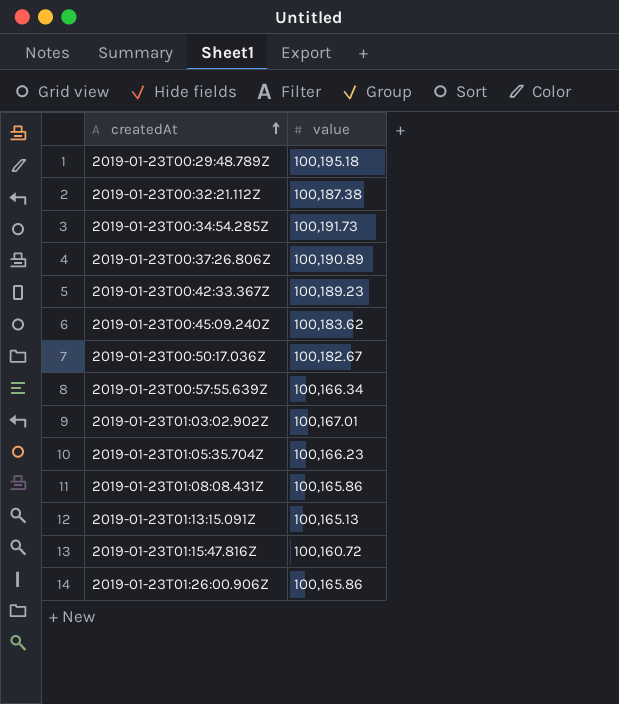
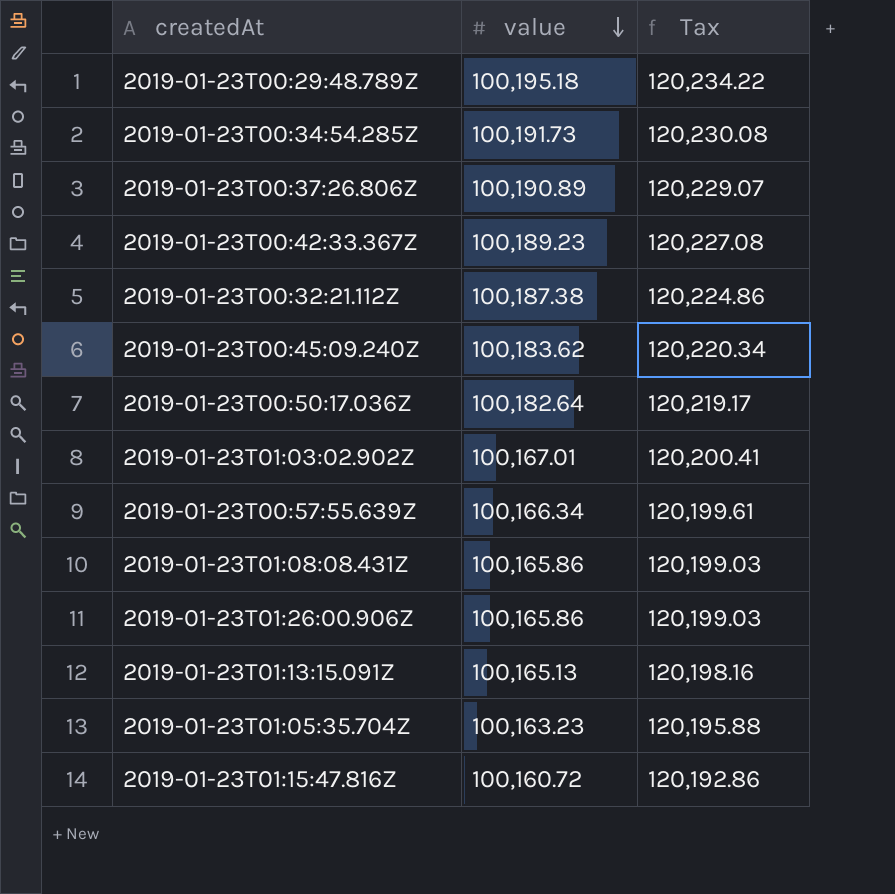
row order: createdAt ascending -> value descending
column Tax | formula: none -> [value] * 1.2
2019-01-23T00:50:17.036Z | value: 100,182.67 -> 100,182.64
2019-01-23T01:05:35.704Z | value: 100,166.23 -> 100,163.23

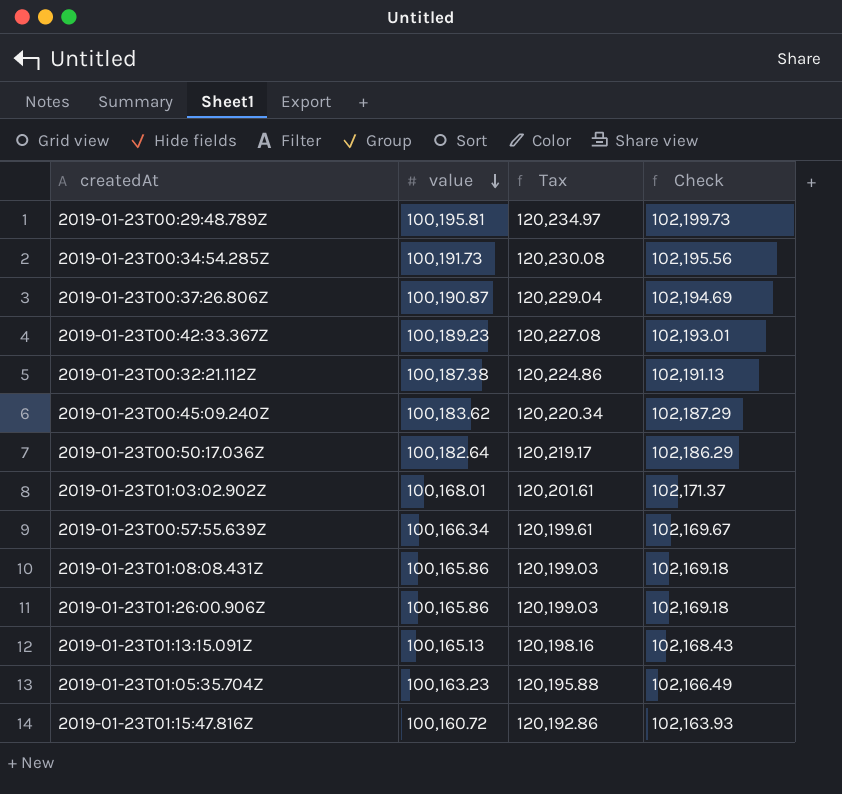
column Check | formula: none -> [value] * 1.02
2019-01-23T00:29:48.789Z | value: 100,195.18 -> 100,195.81
2019-01-23T00:29:48.789Z | Tax: 120,234.22 -> 120,234.97
2019-01-23T00:37:26.806Z | value: 100,190.89 -> 100,190.87
2019-01-23T00:37:26.806Z | Tax: 120,229.07 -> 120,229.04
2019-01-23T01:03:02.902Z | value: 100,167.01 -> 100,168.01
2019-01-23T01:03:02.902Z | Tax: 120,200.41 -> 120,201.61

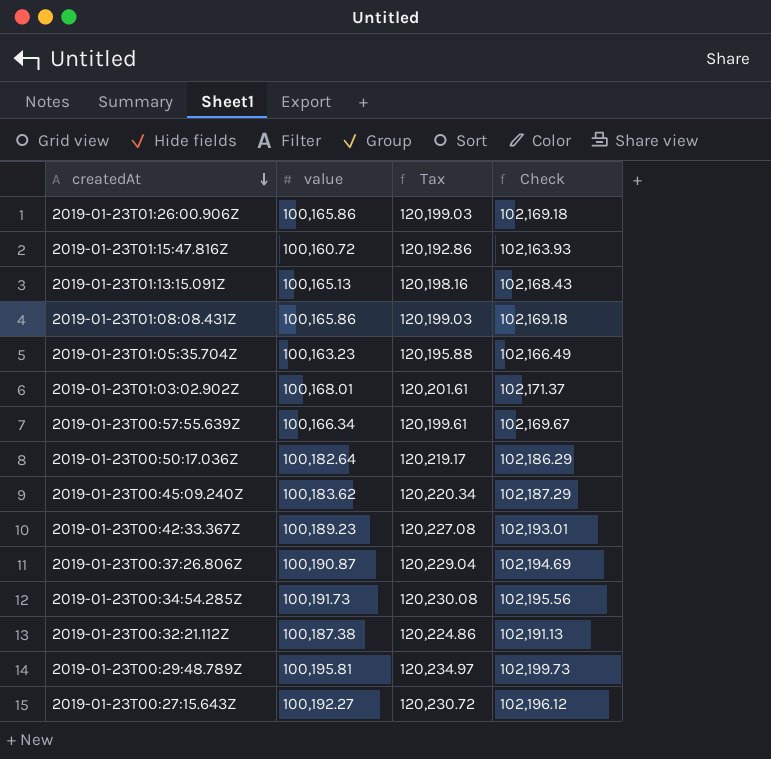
row order: value descending -> createdAt descending
row 2019-01-23T00:27:15.643Z: none -> 100,192.27 | 120,230.72 | 102,196.12

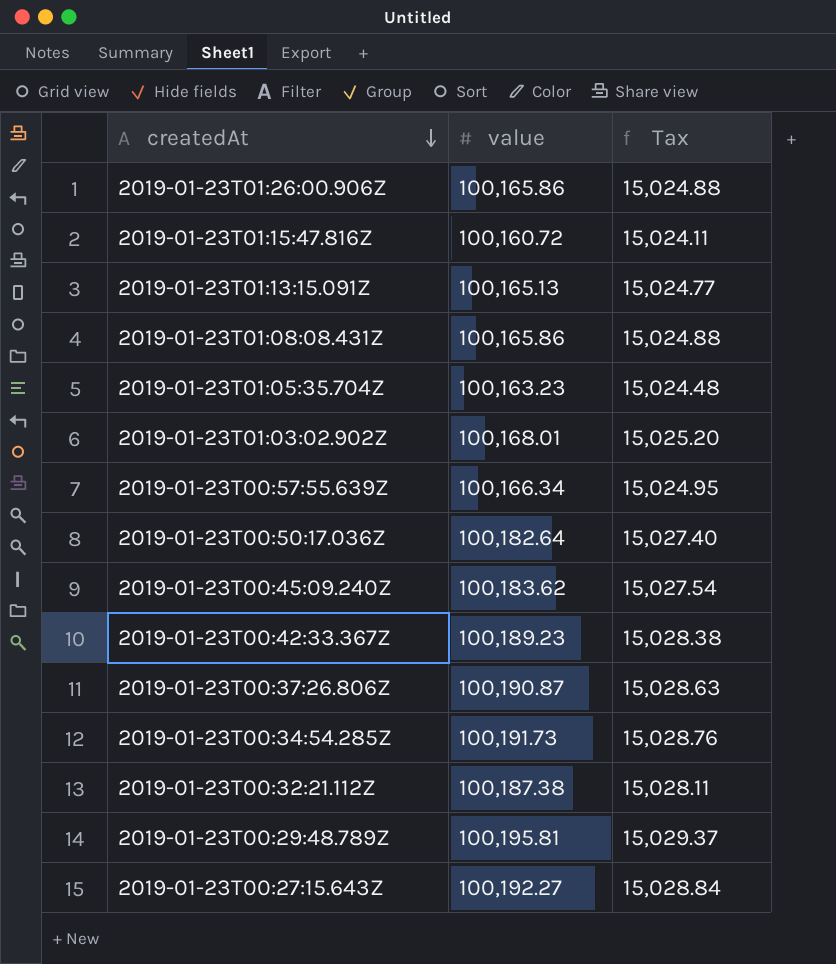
column Check | formula: [value] * 1.02 -> none
column Tax | formula: [value] * 1.2 -> [value] * 0.15

